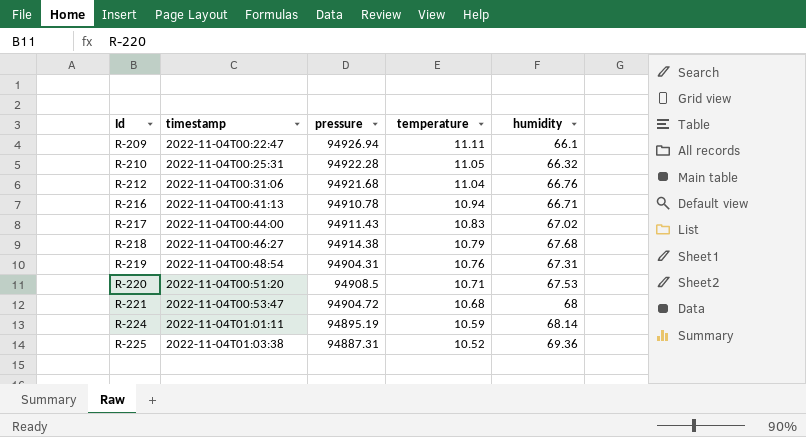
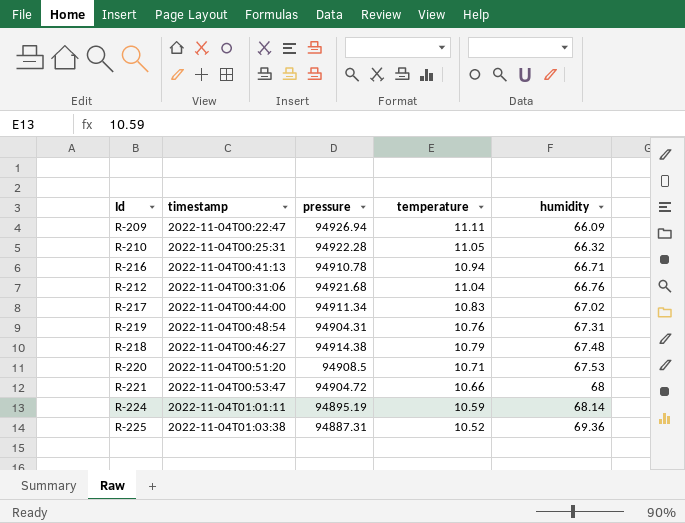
row order: Id ascending -> humidity ascending
R-209 | humidity: 66.1 -> 66.09
R-217 | pressure: 94911.43 -> 94911.34
R-218 | humidity: 67.68 -> 67.48
R-221 | temperature: 10.68 -> 10.66

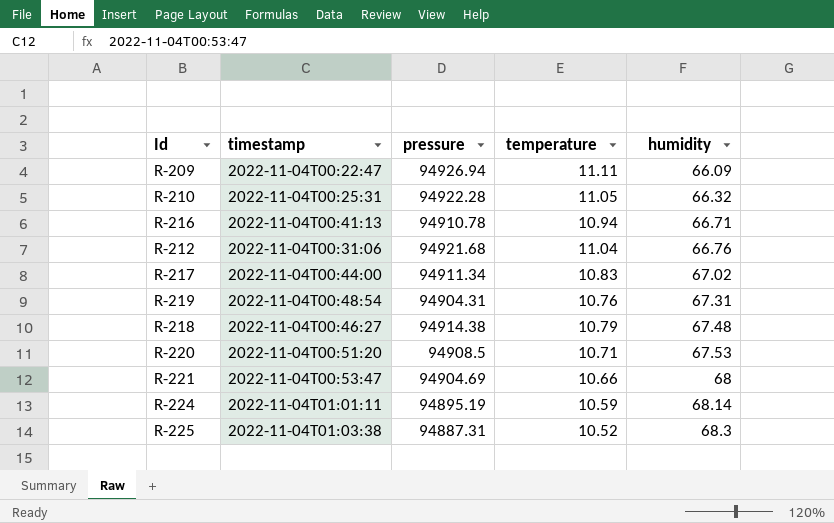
R-221 | pressure: 94904.72 -> 94904.69
R-225 | humidity: 69.36 -> 68.3

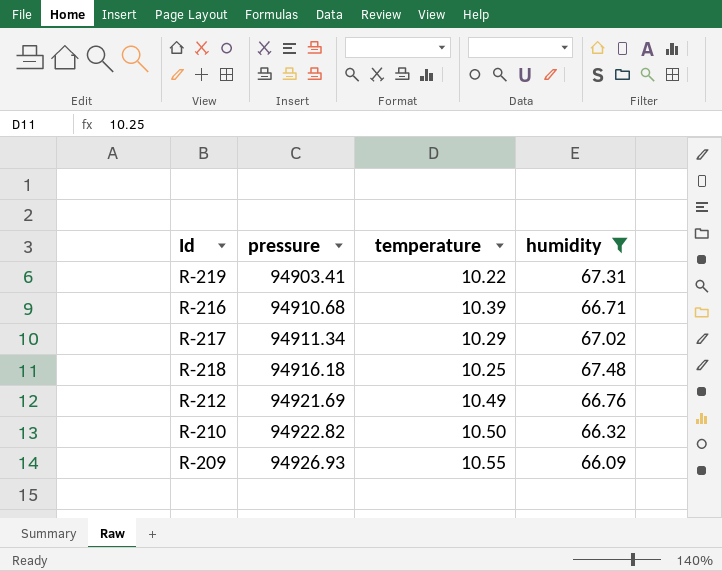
filter: none -> humidity <= 67.48
row order: humidity ascending -> pressure ascending
column timestamp | position: 2 -> none
R-219 | pressure: 94904.31 -> 94903.41
R-219 | temperature: 10.76 -> 10.22
R-216 | pressure: 94910.78 -> 94910.68
R-216 | temperature: 10.94 -> 10.39
R-217 | temperature: 10.83 -> 10.29
R-218 | pressure: 94914.38 -> 94916.18
R-218 | temperature: 10.79 -> 10.25
R-212 | pressure: 94921.68 -> 94921.69
R-212 | temperature: 11.04 -> 10.49
R-210 | pressure: 94922.28 -> 94922.82
R-210 | temperature: 11.05 -> 10.50
R-209 | pressure: 94926.94 -> 94926.93
R-209 | temperature: 11.11 -> 10.55

